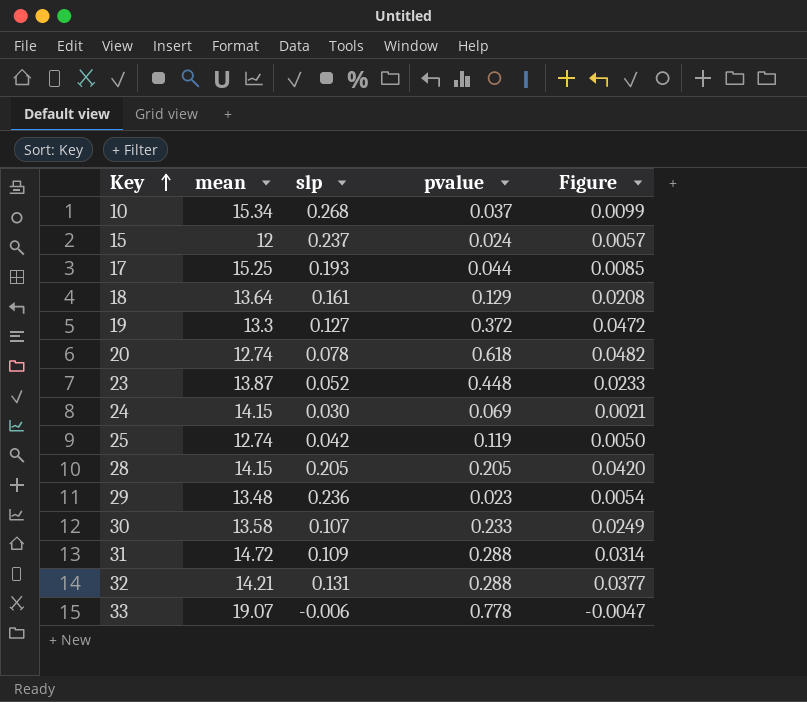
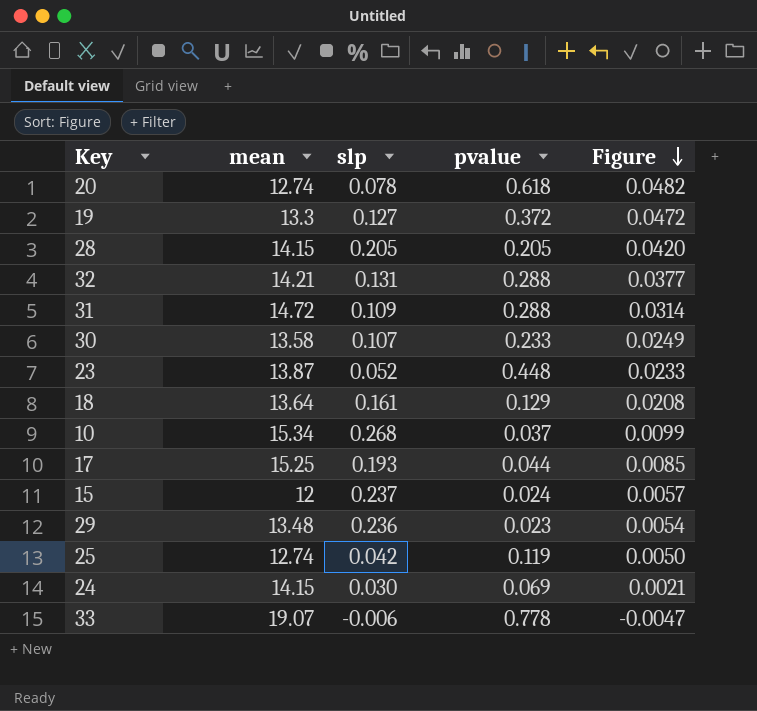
row order: Key ascending -> Figure descending

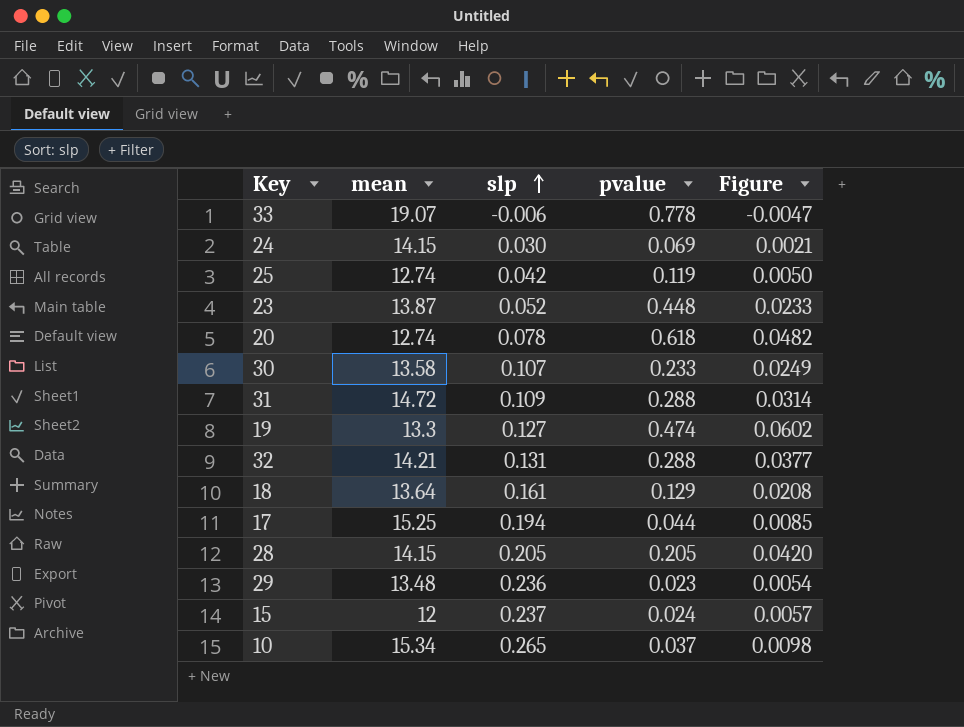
row order: Figure descending -> slp ascending
19 | pvalue: 0.372 -> 0.474
19 | Figure: 0.0472 -> 0.0602
17 | slp: 0.193 -> 0.194
10 | slp: 0.268 -> 0.265
10 | Figure: 0.0099 -> 0.0098

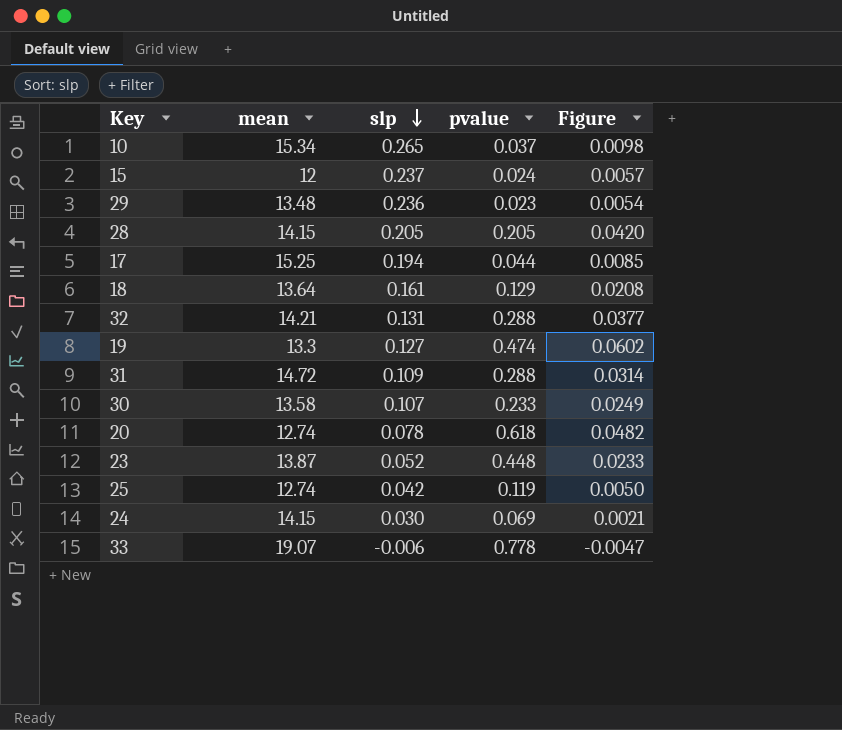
row order: slp ascending -> slp descending

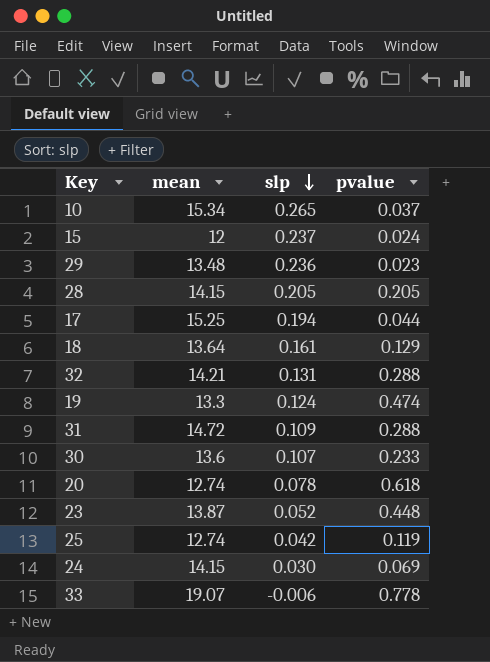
column Figure | formula: [slp] * [pvalue] -> none
19 | slp: 0.127 -> 0.124
30 | mean: 13.58 -> 13.6

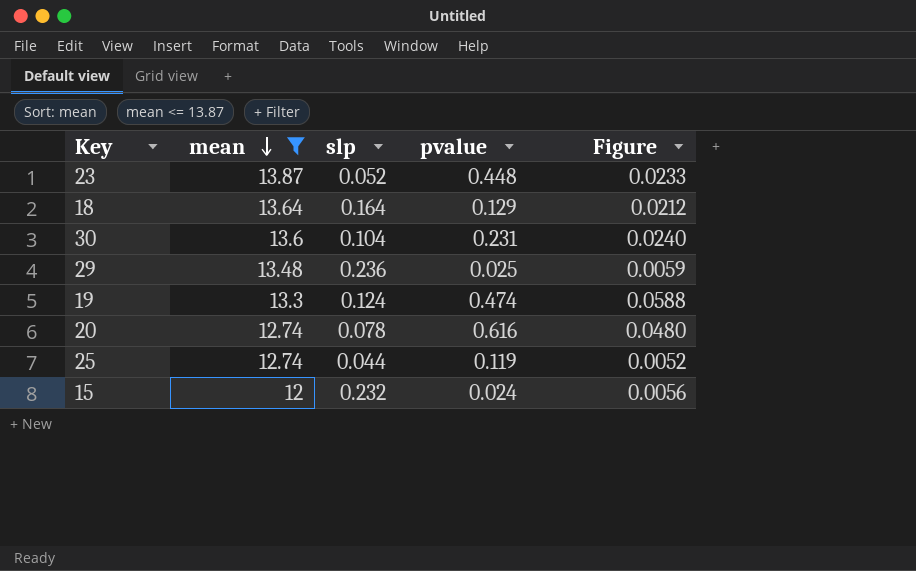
filter: none -> mean <= 13.87
row order: slp descending -> mean descending
column Figure | formula: none -> [slp] * [pvalue]
18 | slp: 0.161 -> 0.164
30 | slp: 0.107 -> 0.104
30 | pvalue: 0.233 -> 0.231
29 | pvalue: 0.023 -> 0.025
20 | pvalue: 0.618 -> 0.616
25 | slp: 0.042 -> 0.044
15 | slp: 0.237 -> 0.232

